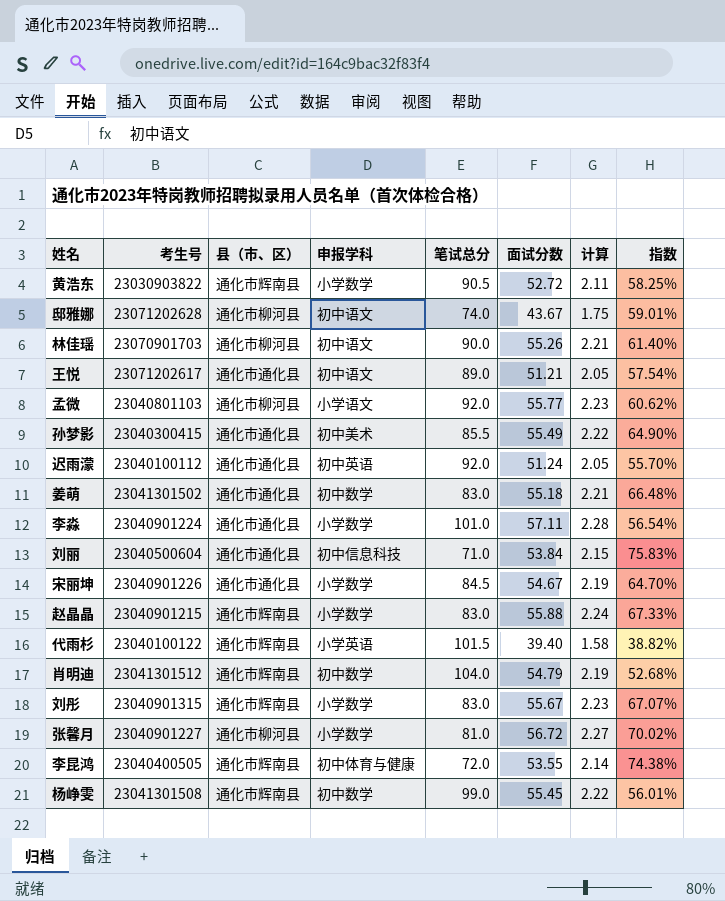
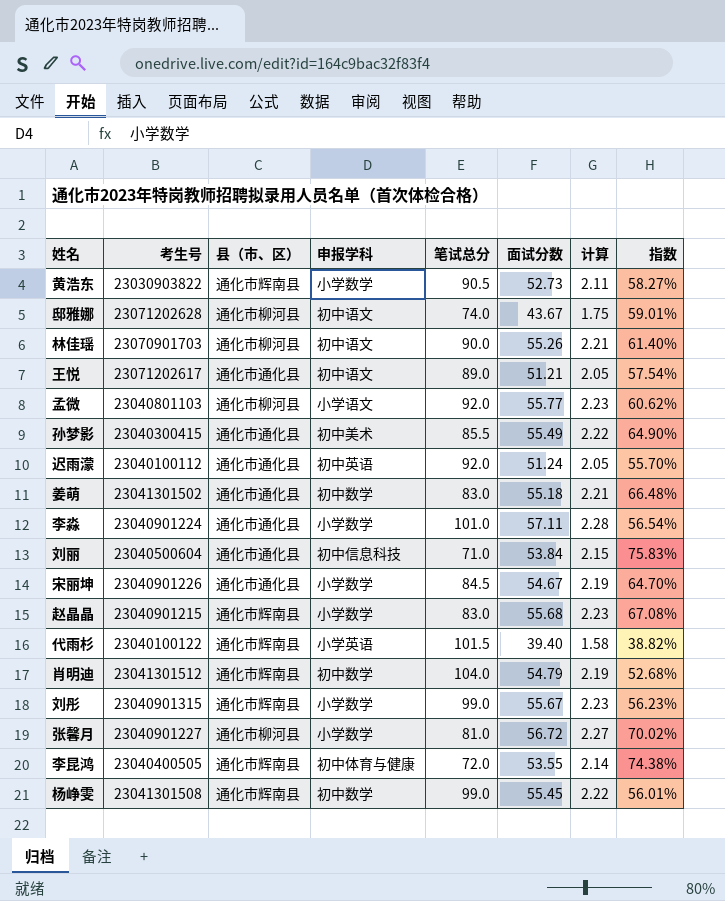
黄浩东 | 面试分数: 52.72 -> 52.73
黄浩东 | 指数: 58.25% -> 58.27%
赵晶晶 | 面试分数: 55.88 -> 55.68
赵晶晶 | 计算: 2.24 -> 2.23
赵晶晶 | 指数: 67.33% -> 67.08%
刘彤 | 笔试总分: 83.0 -> 99.0
刘彤 | 指数: 67.07% -> 56.23%

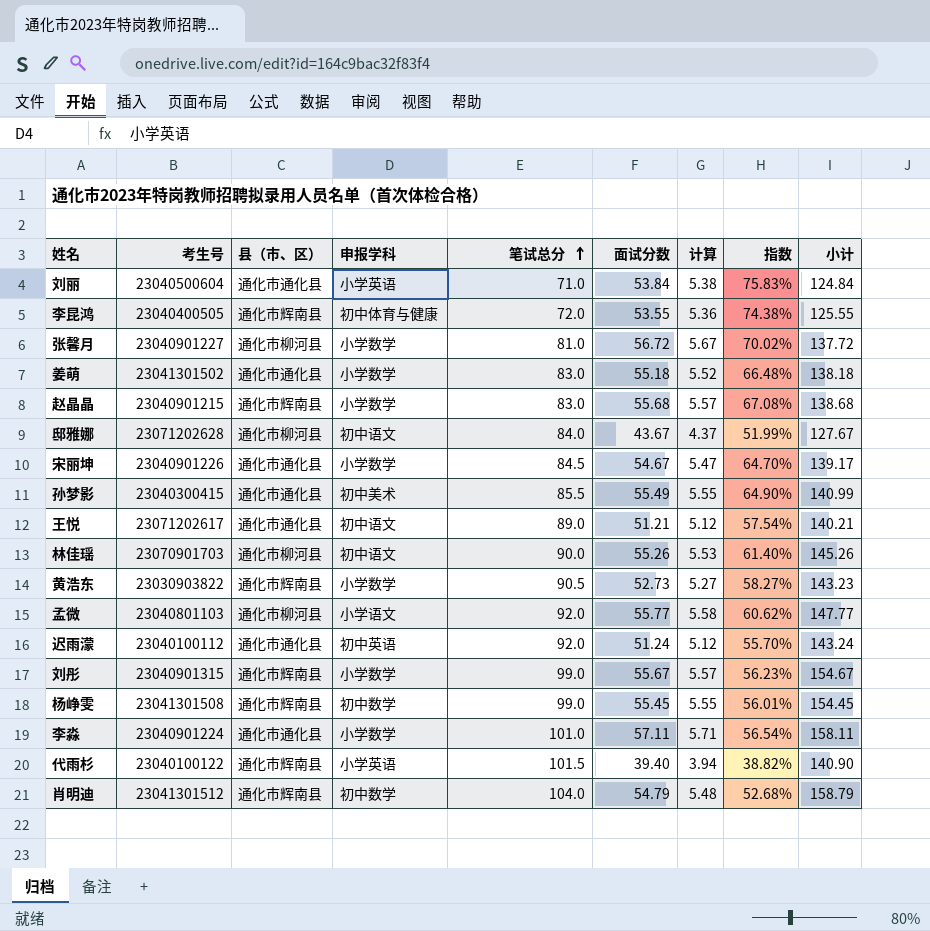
row order: none -> 笔试总分 ascending
column 计算 | formula: [面试分数] * 0.04 -> [面试分数] * 0.1
column 小计 | formula: none -> [笔试总分] + [面试分数]
刘丽 | 申报学科: 初中信息科技 -> 小学英语
姜萌 | 申报学科: 初中数学 -> 小学数学
邸雅娜 | 笔试总分: 74.0 -> 84.0
邸雅娜 | 指数: 59.01% -> 51.99%

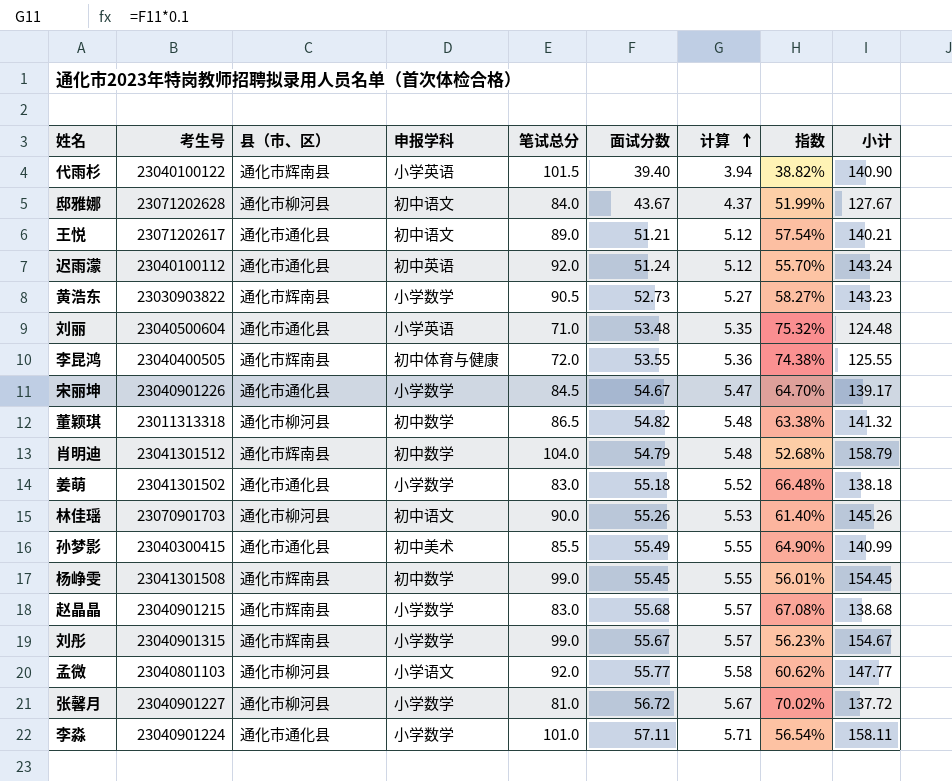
row order: 笔试总分 ascending -> 计算 ascending
刘丽 | 面试分数: 53.84 -> 53.48
刘丽 | 计算: 5.38 -> 5.35
刘丽 | 指数: 75.83% -> 75.32%
刘丽 | 小计: 124.84 -> 124.48
row 董颖琪: none -> 23011313318 | 通化市柳河县 | 初中数学 | 86.5 | 54.82 | 5.48 | 63.38% | 141.32

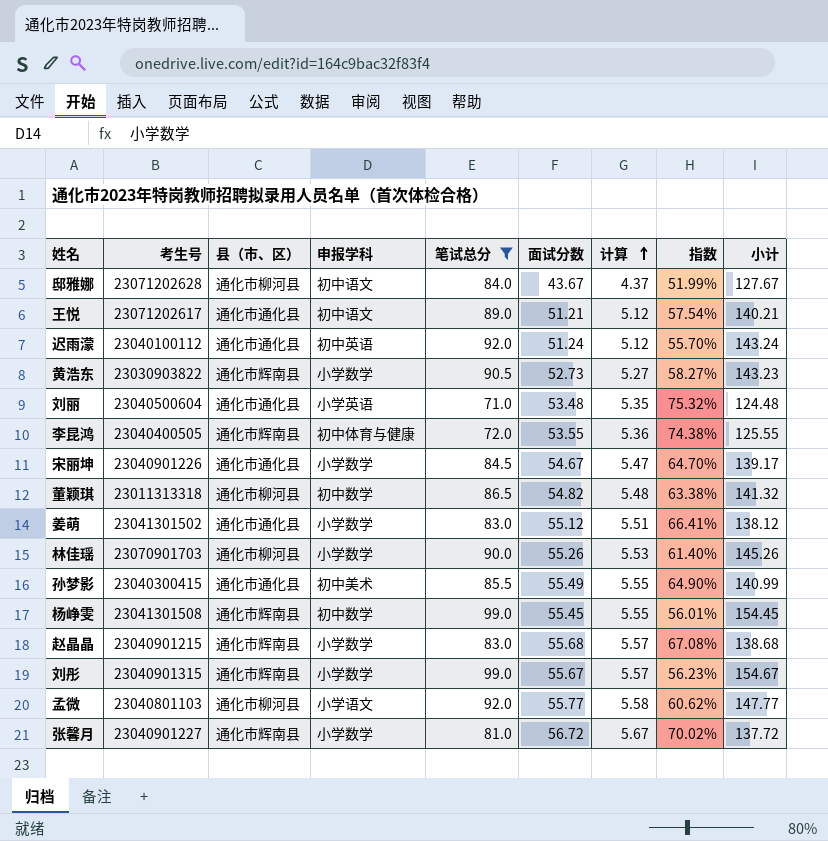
filter: none -> 笔试总分 <= 99.0
姜萌 | 面试分数: 55.18 -> 55.12
姜萌 | 计算: 5.52 -> 5.51
姜萌 | 指数: 66.48% -> 66.41%
姜萌 | 小计: 138.18 -> 138.12
林佳瑶 | 申报学科: 初中语文 -> 小学数学
张馨月 | 县（市、区）: 通化市柳河县 -> 通化市辉南县

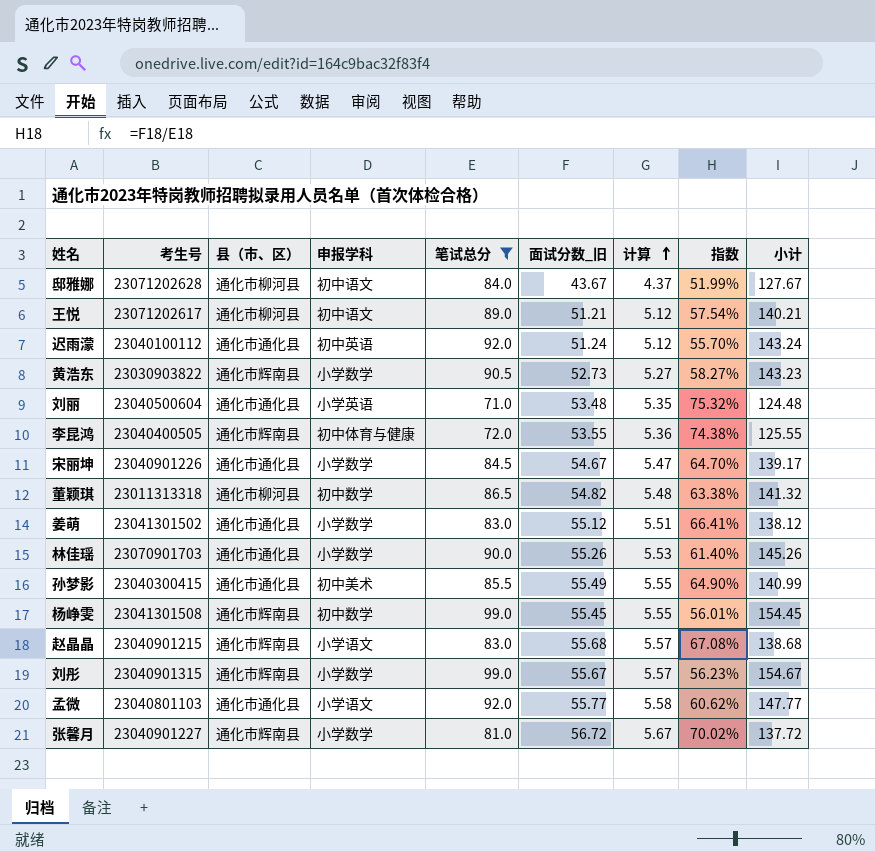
column name: 面试分数 -> 面试分数_旧
王悦 | 县（市、区）: 通化市通化县 -> 通化市柳河县
林佳瑶 | 县（市、区）: 通化市柳河县 -> 通化市通化县
赵晶晶 | 申报学科: 小学数学 -> 小学语文
孟微 | 县（市、区）: 通化市柳河县 -> 通化市通化县

